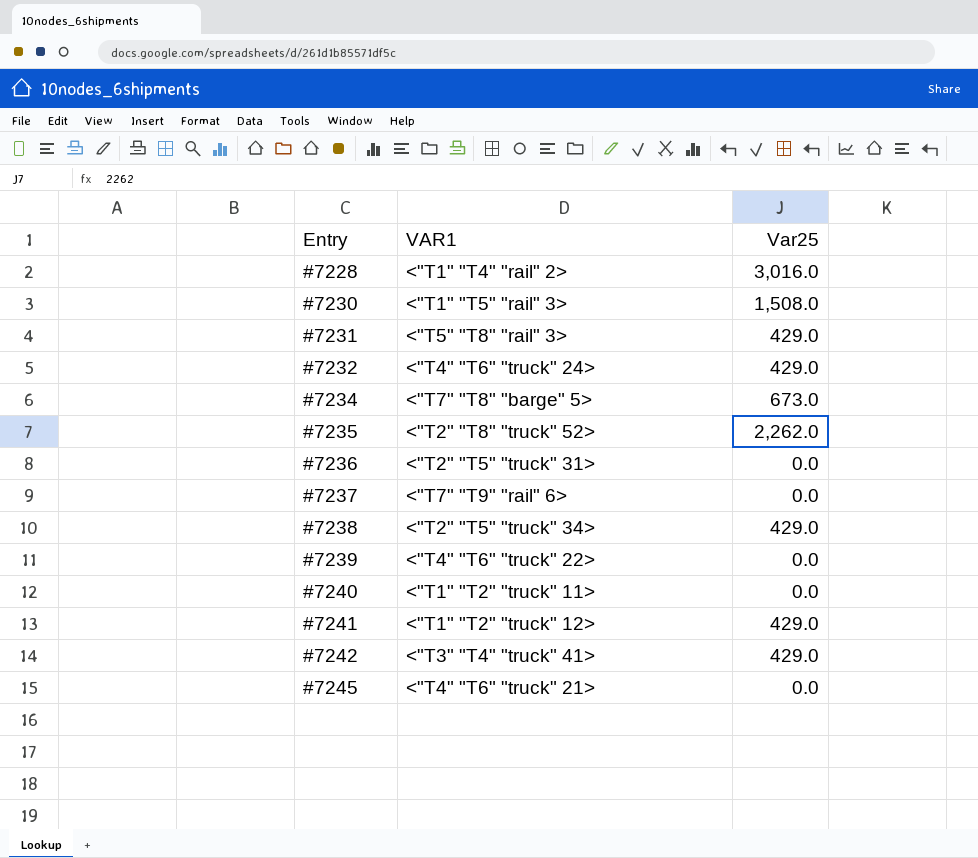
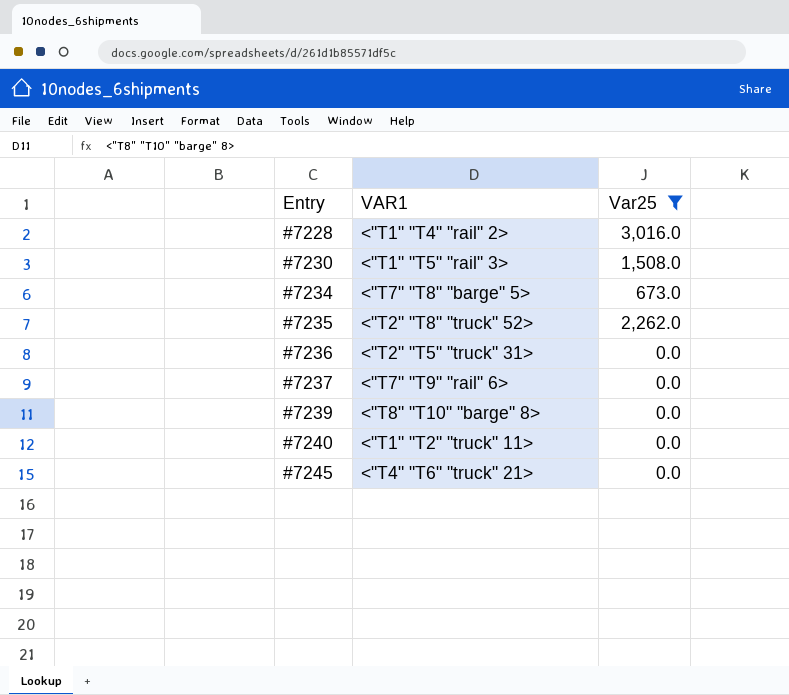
filter: none -> Var25 != 429.0
#7239 | VAR1: <"T4" "T6" "truck" 22> -> <"T8" "T10" "barge" 8>

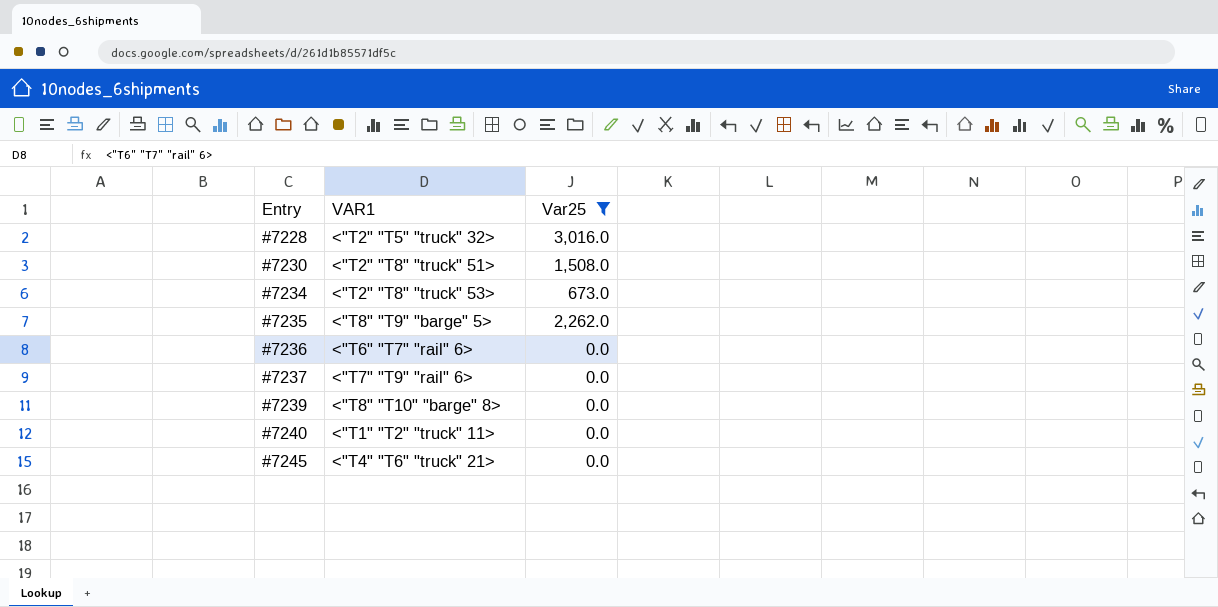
#7228 | VAR1: <"T1" "T4" "rail" 2> -> <"T2" "T5" "truck" 32>
#7230 | VAR1: <"T1" "T5" "rail" 3> -> <"T2" "T8" "truck" 51>
#7234 | VAR1: <"T7" "T8" "barge" 5> -> <"T2" "T8" "truck" 53>
#7235 | VAR1: <"T2" "T8" "truck" 52> -> <"T8" "T9" "barge" 5>
#7236 | VAR1: <"T2" "T5" "truck" 31> -> <"T6" "T7" "rail" 6>

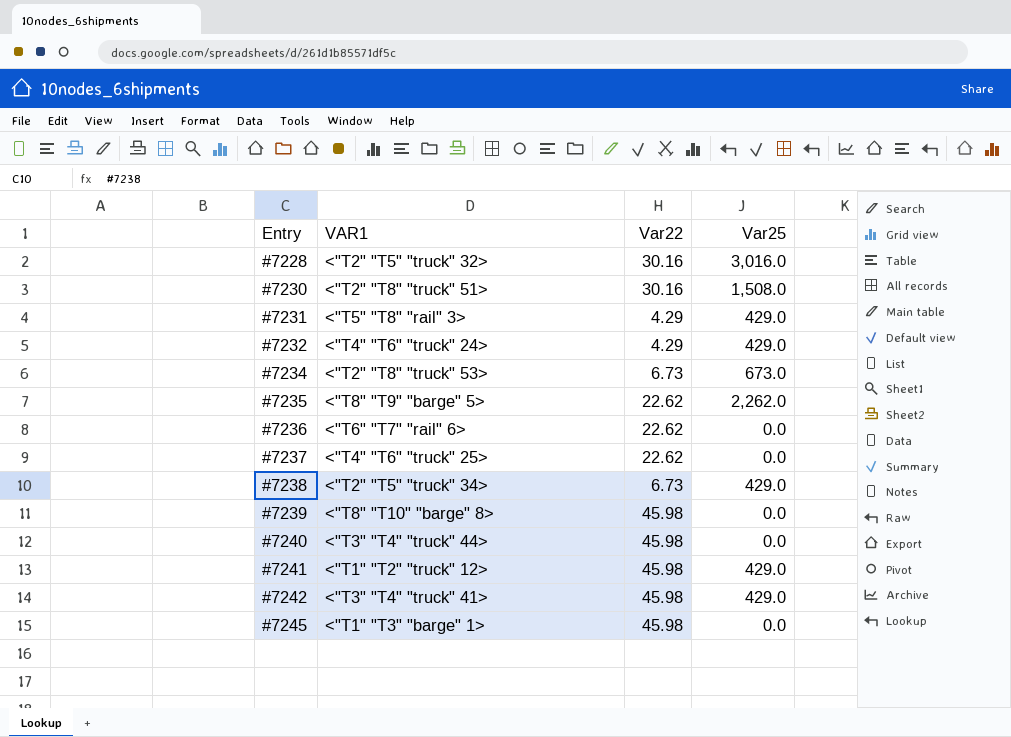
filter: Var25 != 429.0 -> none
column Var22 | position: none -> 3
#7237 | VAR1: <"T7" "T9" "rail" 6> -> <"T4" "T6" "truck" 25>
#7240 | VAR1: <"T1" "T2" "truck" 11> -> <"T3" "T4" "truck" 44>
#7245 | VAR1: <"T4" "T6" "truck" 21> -> <"T1" "T3" "barge" 1>

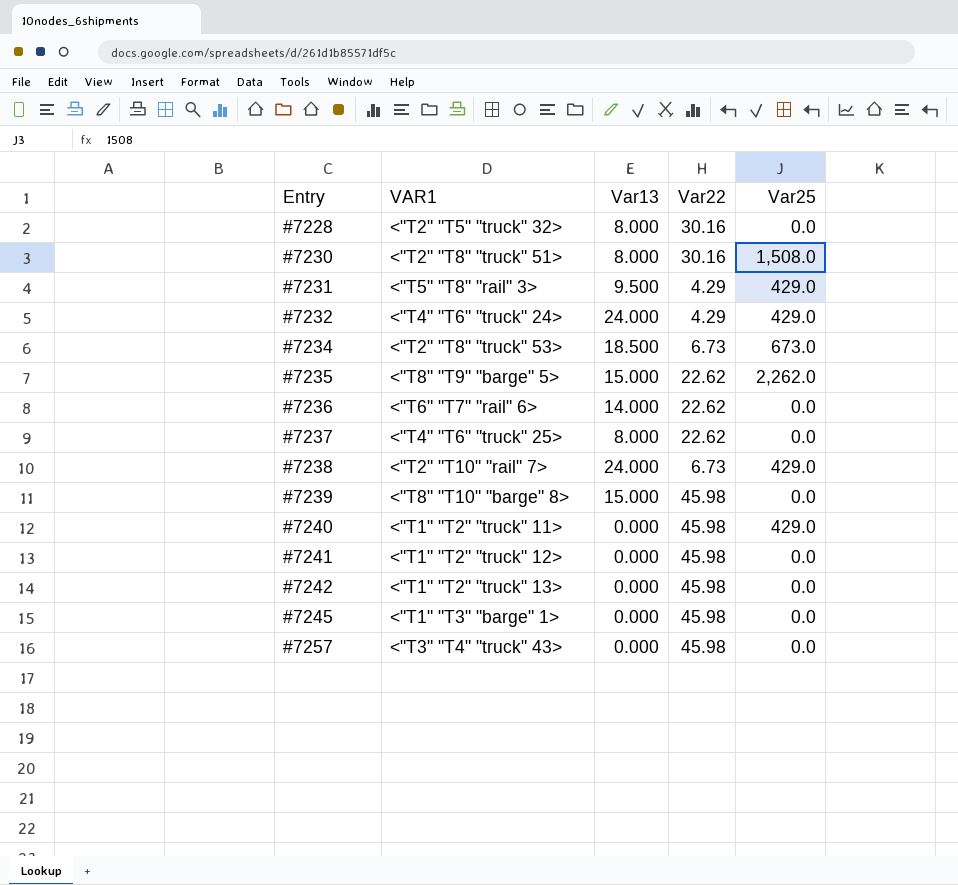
column Var13 | position: none -> 3
#7228 | Var25: 3,016.0 -> 0.0
#7238 | VAR1: <"T2" "T5" "truck" 34> -> <"T2" "T10" "rail" 7>
#7240 | VAR1: <"T3" "T4" "truck" 44> -> <"T1" "T2" "truck" 11>
#7240 | Var25: 0.0 -> 429.0
#7241 | Var25: 429.0 -> 0.0
#7242 | VAR1: <"T3" "T4" "truck" 41> -> <"T1" "T2" "truck" 13>
#7242 | Var25: 429.0 -> 0.0
row #7257: none -> <"T3" "T4" "truck" 43> | 0.000 | 45.98 | 0.0

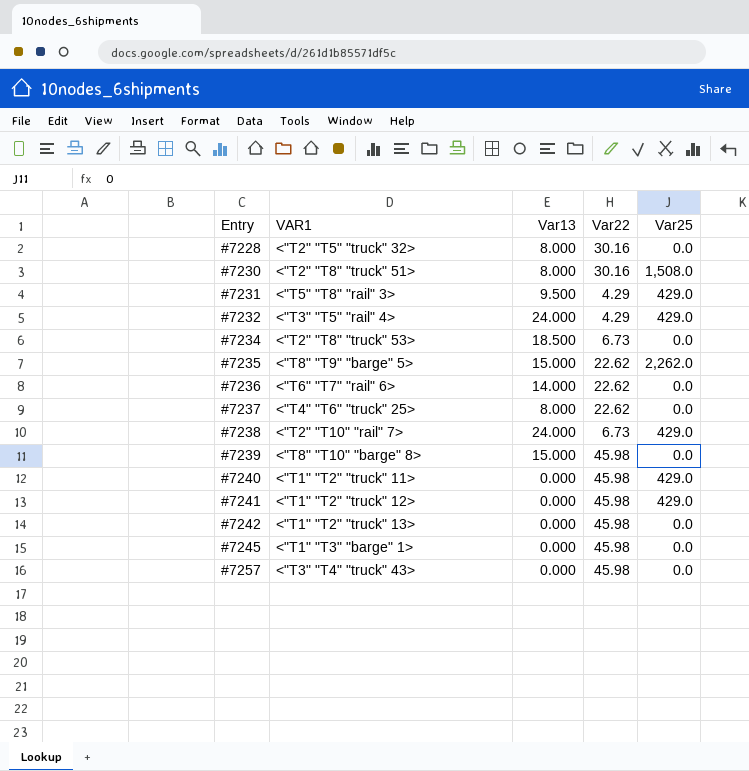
#7232 | VAR1: <"T4" "T6" "truck" 24> -> <"T3" "T5" "rail" 4>
#7234 | Var25: 673.0 -> 0.0
#7241 | Var25: 0.0 -> 429.0

